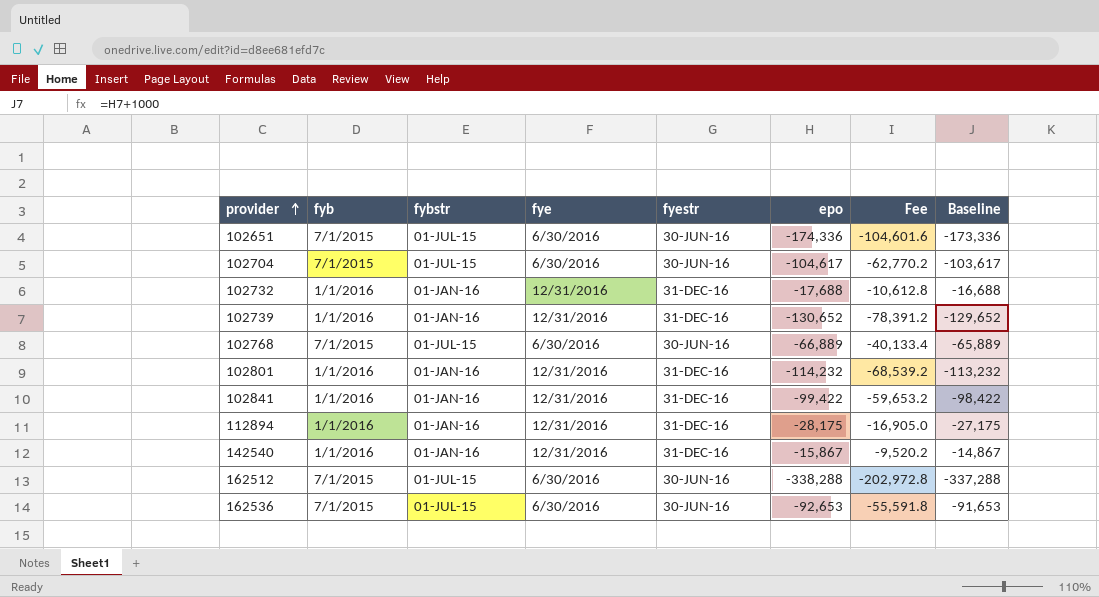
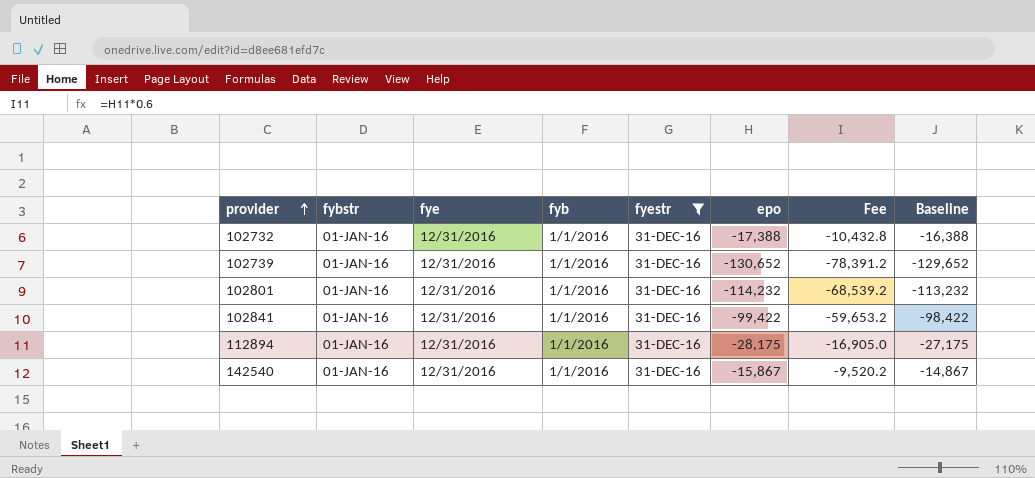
filter: none -> fyestr = 31-DEC-16
column fyb | position: 2 -> 4
102732 | epo: -17,688 -> -17,388
102732 | Fee: -10,612.8 -> -10,432.8
102732 | Baseline: -16,688 -> -16,388

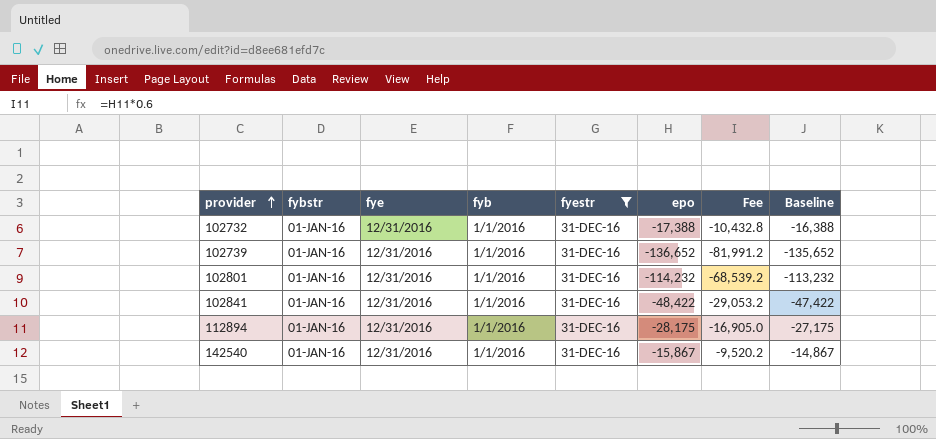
102739 | epo: -130,652 -> -136,652
102739 | Fee: -78,391.2 -> -81,991.2
102739 | Baseline: -129,652 -> -135,652
102841 | epo: -99,422 -> -48,422
102841 | Fee: -59,653.2 -> -29,053.2
102841 | Baseline: -98,422 -> -47,422

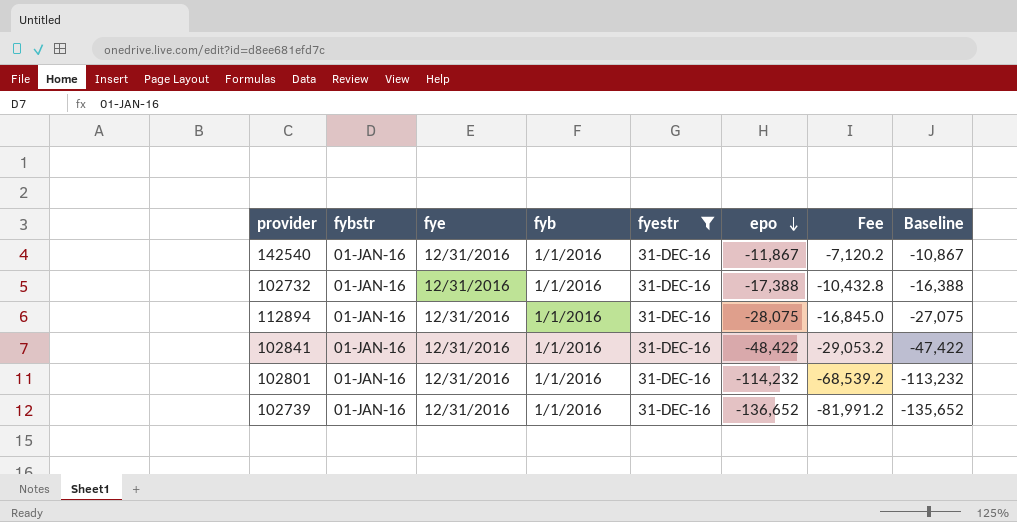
row order: provider ascending -> epo descending
142540 | epo: -15,867 -> -11,867
142540 | Fee: -9,520.2 -> -7,120.2
142540 | Baseline: -14,867 -> -10,867
112894 | epo: -28,175 -> -28,075
112894 | Fee: -16,905.0 -> -16,845.0
112894 | Baseline: -27,175 -> -27,075

